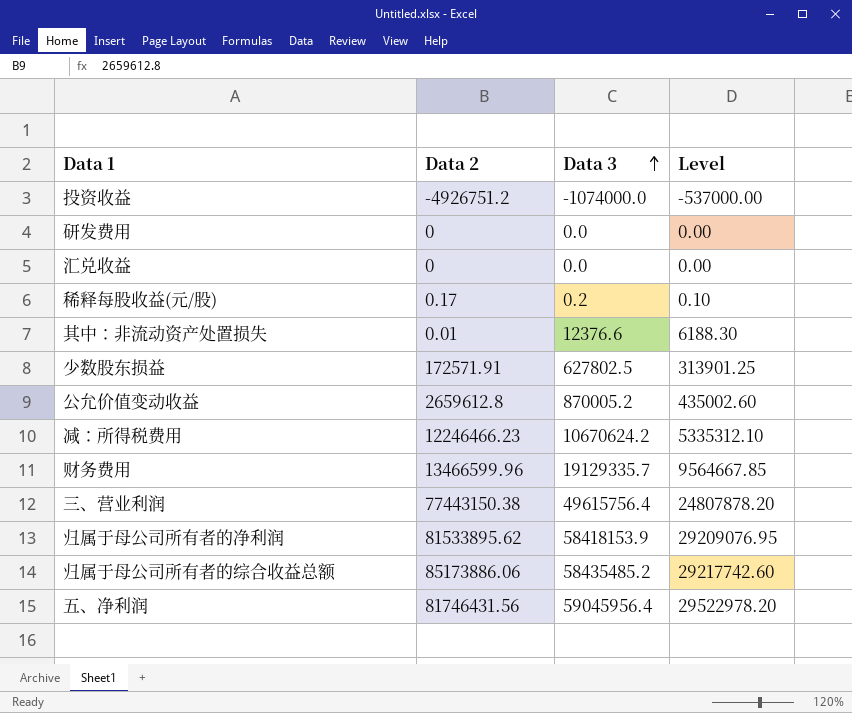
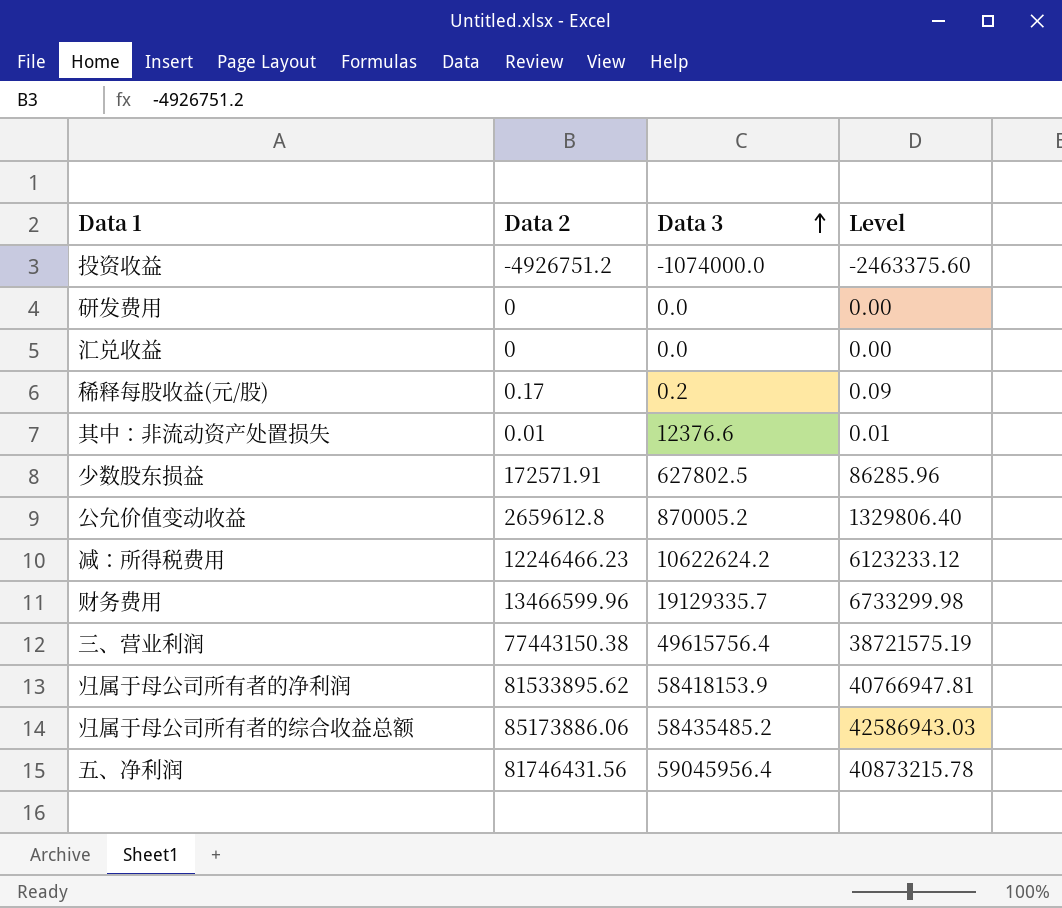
column Level | formula: [Data 3] * 0.5 -> [Data 2] * 0.5
减：所得税费用 | Data 3: 10670624.2 -> 10622624.2

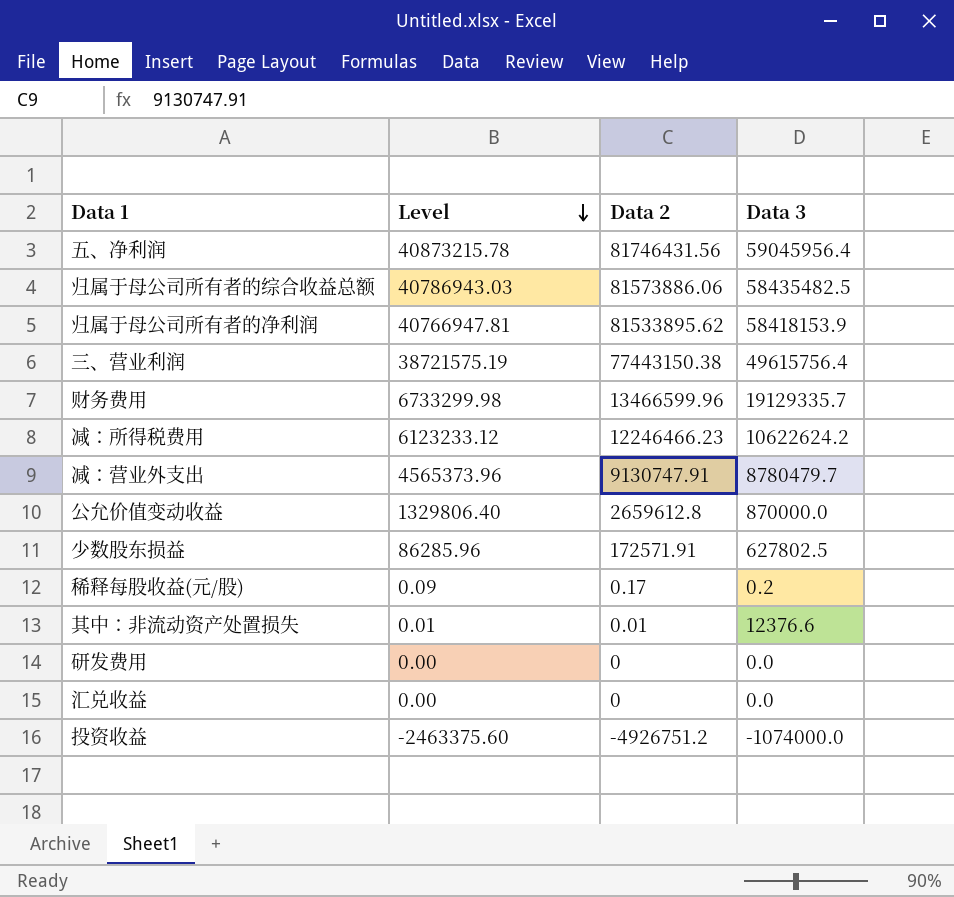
row order: Data 3 ascending -> Level descending
column Level | position: 4 -> 2
归属于母公司所有者的综合收益总额 | Level: 42586943.03 -> 40786943.03
归属于母公司所有者的综合收益总额 | Data 2: 85173886.06 -> 81573886.06
归属于母公司所有者的综合收益总额 | Data 3: 58435485.2 -> 58435482.5
row 减：营业外支出: none -> 4565373.96 | 9130747.91 | 8780479.7
公允价值变动收益 | Data 3: 870005.2 -> 870000.0

